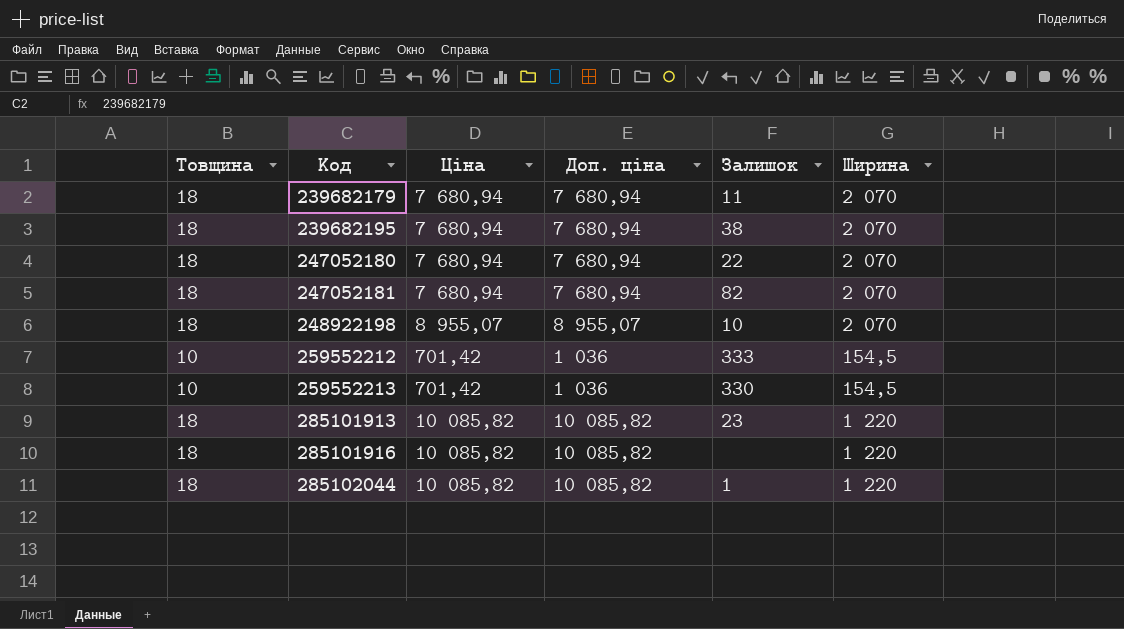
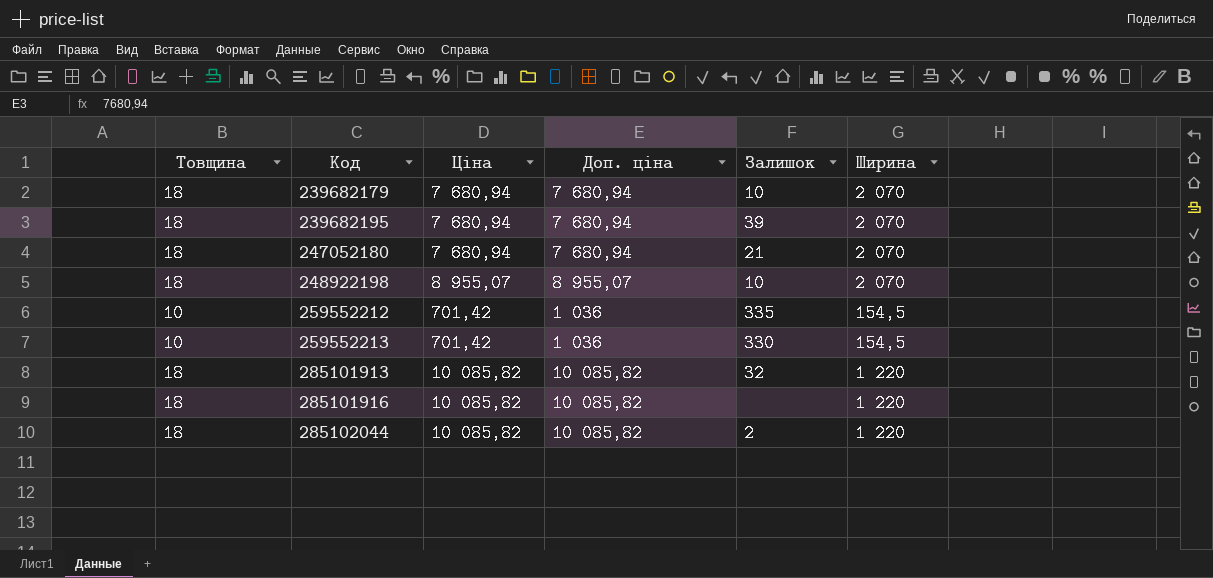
row 247052181: 18 | 7 680,94 | 7 680,94 | 82 | 2 070 -> none
239682179 | Залишок: 11 -> 10
239682195 | Залишок: 38 -> 39
247052180 | Залишок: 22 -> 21
259552212 | Залишок: 333 -> 335
285101913 | Залишок: 23 -> 32
285102044 | Залишок: 1 -> 2

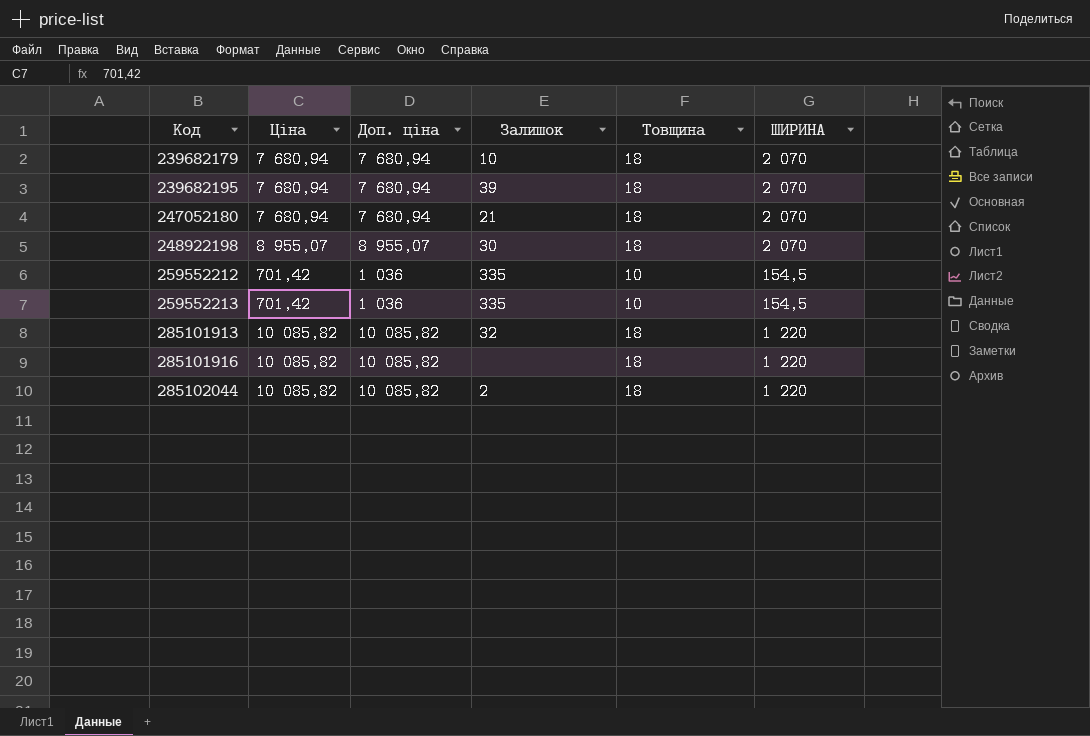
column Товщина | position: 1 -> 5
column name: Ширина -> ШИРИНА
248922198 | Залишок: 10 -> 30
259552213 | Залишок: 330 -> 335

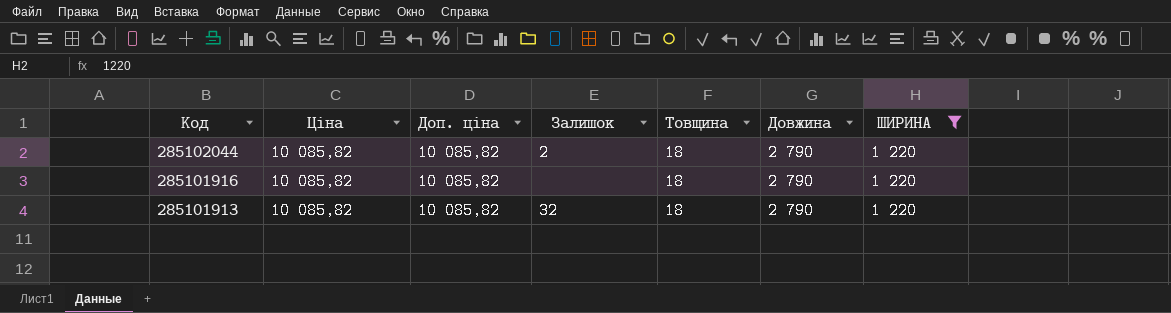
filter: none -> ШИРИНА = 1 220
row order: Код ascending -> Код descending
column Довжина | position: none -> 6

